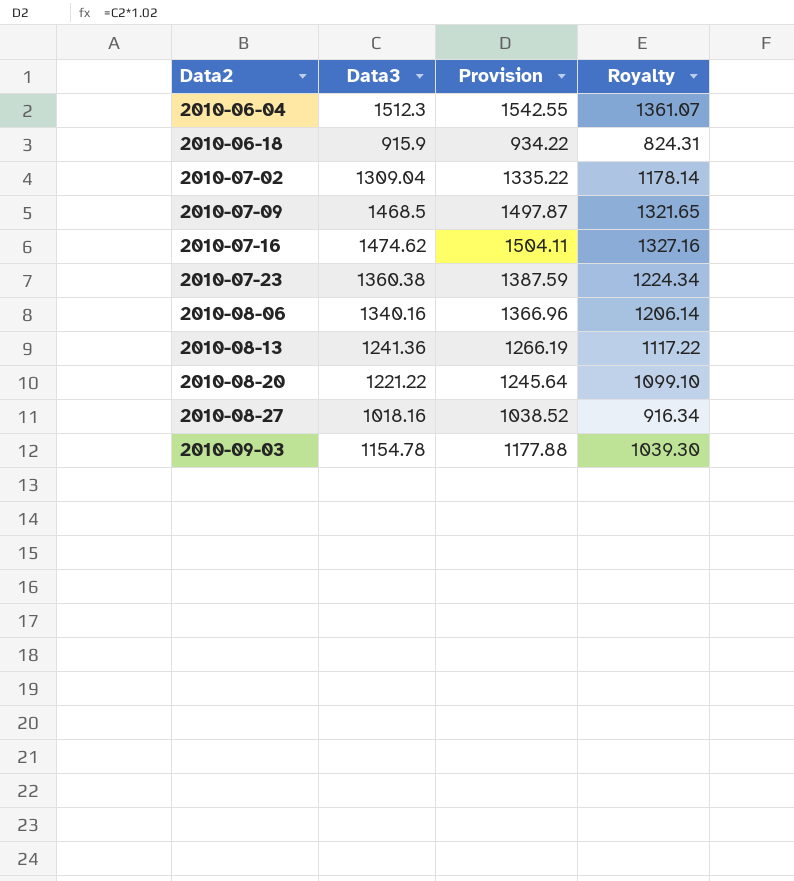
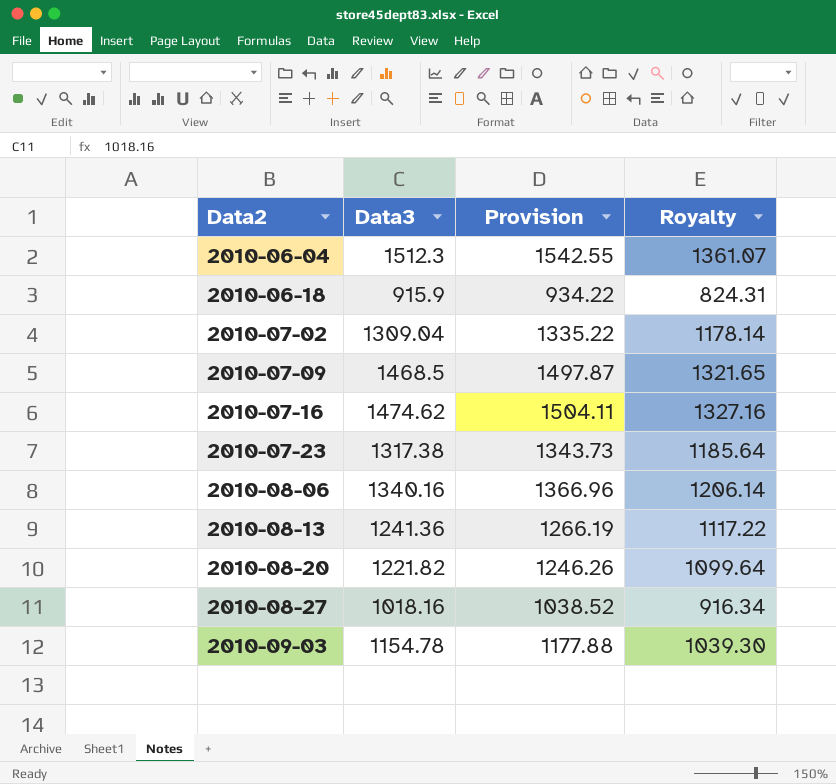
2010-07-23 | Data3: 1360.38 -> 1317.38
2010-07-23 | Provision: 1387.59 -> 1343.73
2010-07-23 | Royalty: 1224.34 -> 1185.64
2010-08-20 | Data3: 1221.22 -> 1221.82
2010-08-20 | Provision: 1245.64 -> 1246.26
2010-08-20 | Royalty: 1099.10 -> 1099.64

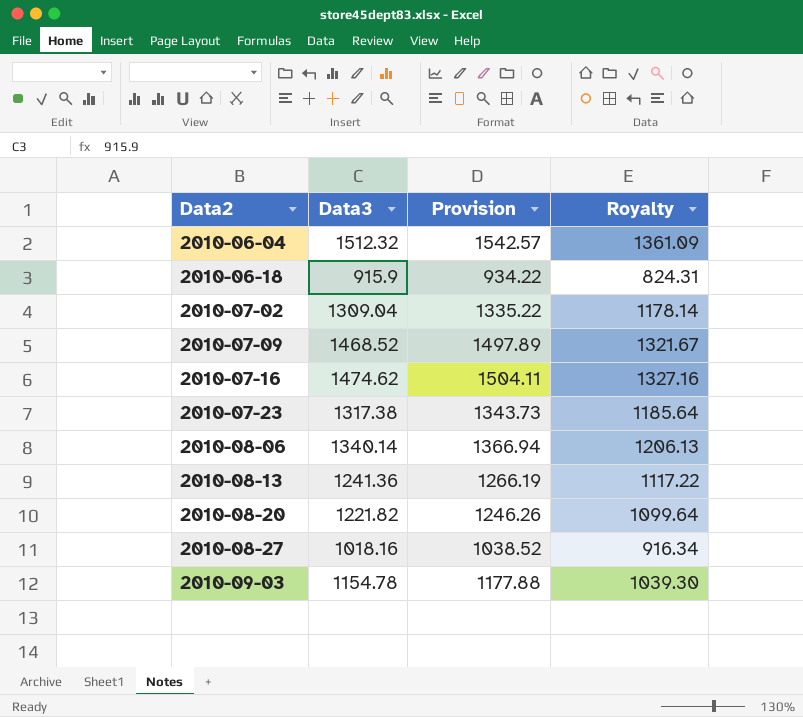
2010-06-04 | Data3: 1512.3 -> 1512.32
2010-06-04 | Provision: 1542.55 -> 1542.57
2010-06-04 | Royalty: 1361.07 -> 1361.09
2010-07-09 | Data3: 1468.5 -> 1468.52
2010-07-09 | Provision: 1497.87 -> 1497.89
2010-07-09 | Royalty: 1321.65 -> 1321.67
2010-08-06 | Data3: 1340.16 -> 1340.14
2010-08-06 | Provision: 1366.96 -> 1366.94
2010-08-06 | Royalty: 1206.14 -> 1206.13

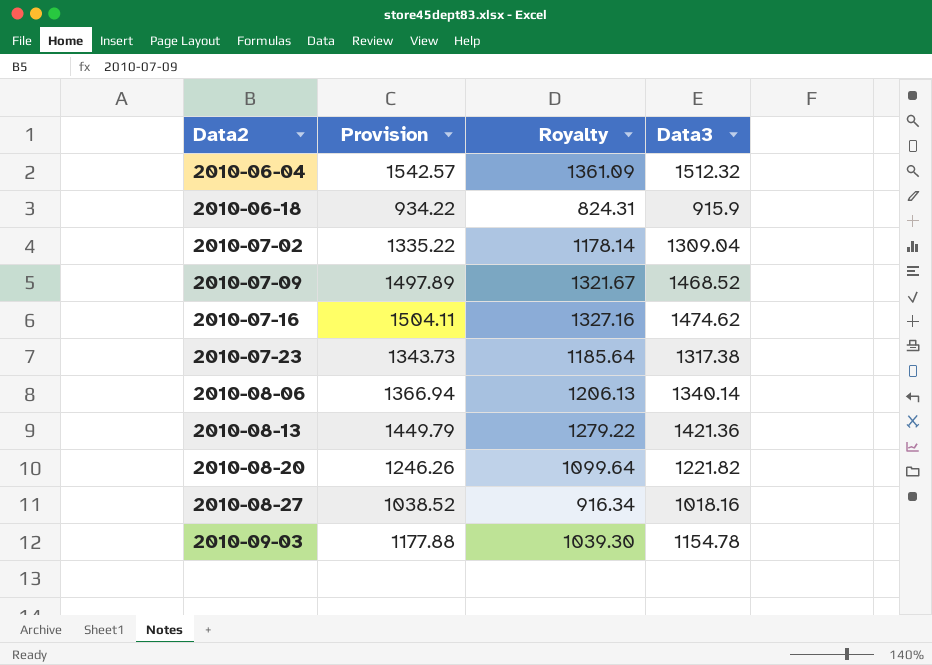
column Data3 | position: 2 -> 4
2010-08-13 | Provision: 1266.19 -> 1449.79
2010-08-13 | Royalty: 1117.22 -> 1279.22
2010-08-13 | Data3: 1241.36 -> 1421.36

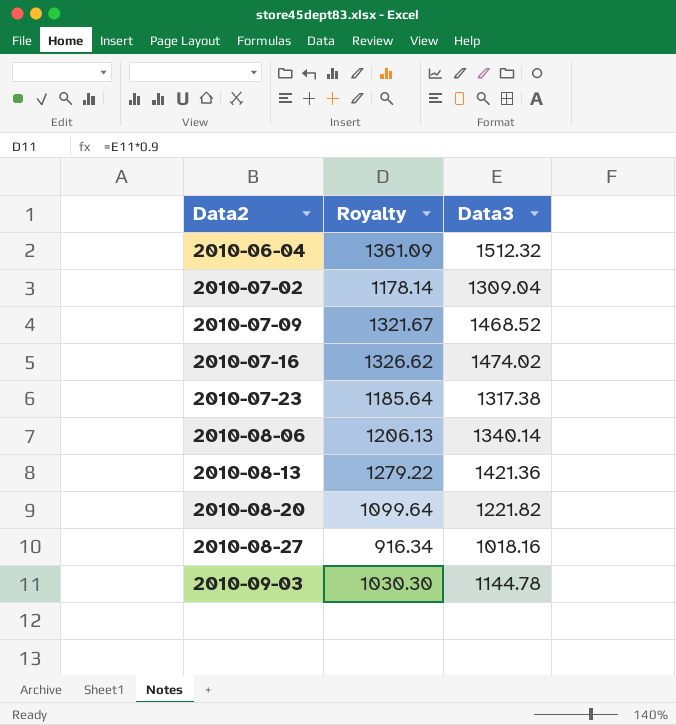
column Provision | formula: [Data3] * 1.02 -> none
row 2010-06-18: 934.22 | 824.31 | 915.9 -> none
2010-07-16 | Royalty: 1327.16 -> 1326.62
2010-07-16 | Data3: 1474.62 -> 1474.02
2010-09-03 | Royalty: 1039.30 -> 1030.30
2010-09-03 | Data3: 1154.78 -> 1144.78

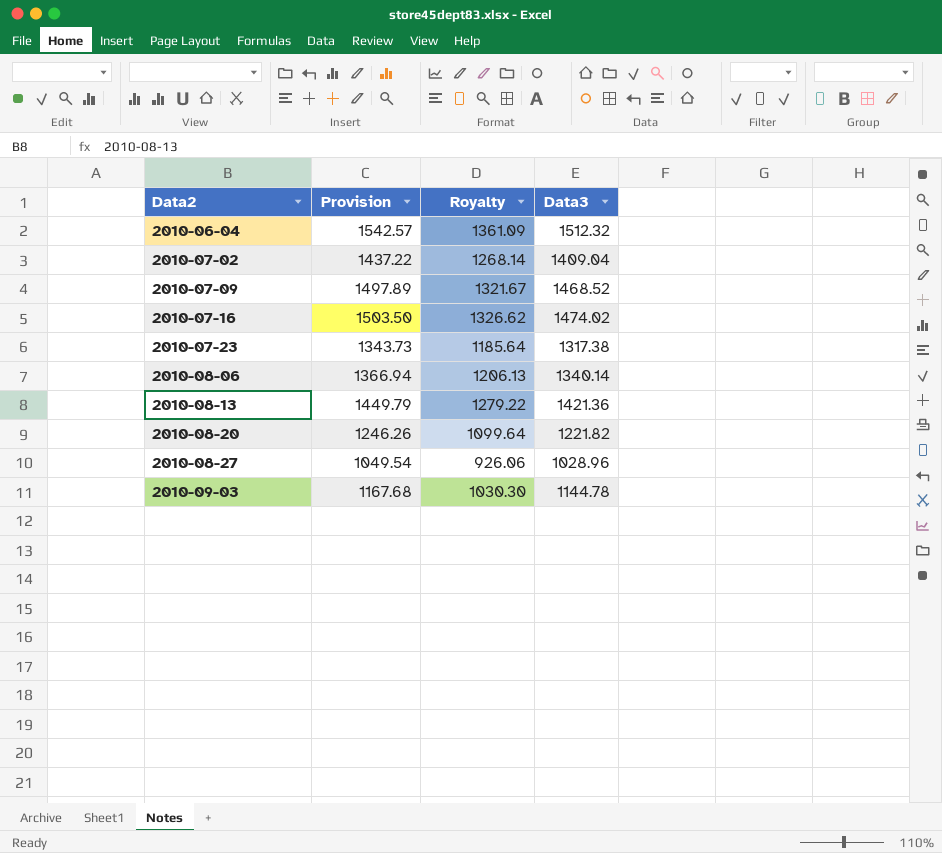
column Provision | formula: none -> [Data3] * 1.02
2010-07-02 | Royalty: 1178.14 -> 1268.14
2010-07-02 | Data3: 1309.04 -> 1409.04
2010-08-27 | Royalty: 916.34 -> 926.06
2010-08-27 | Data3: 1018.16 -> 1028.96

